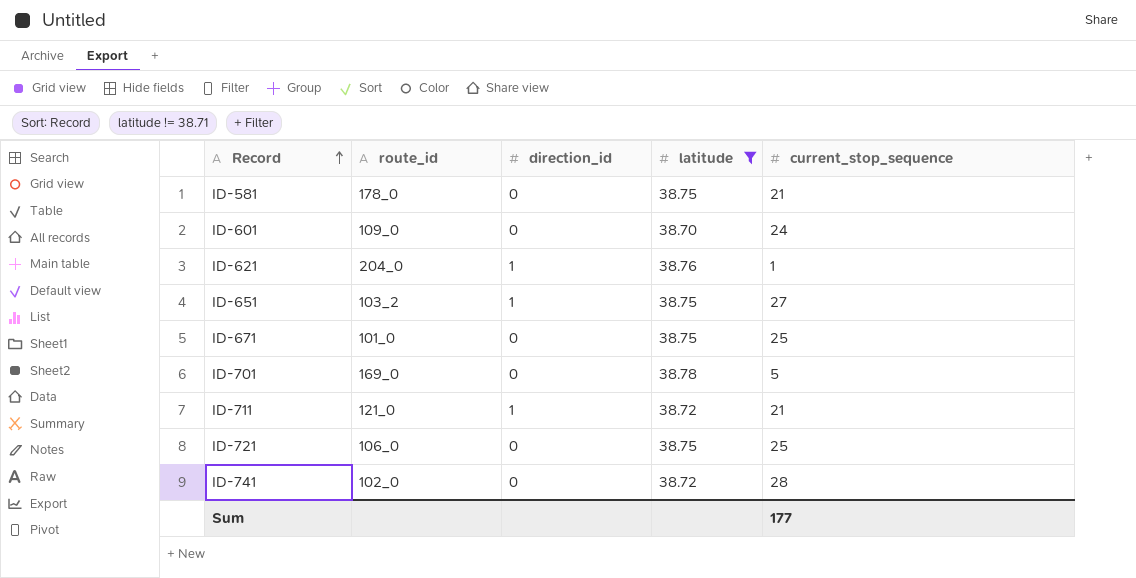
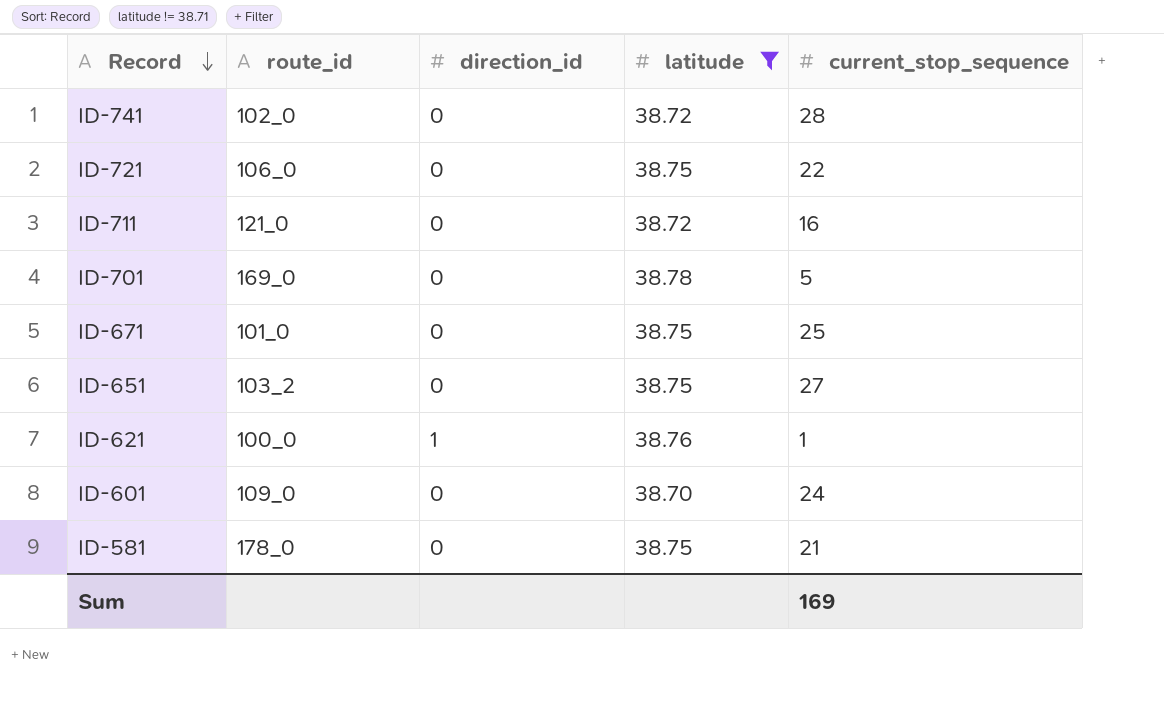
row order: Record ascending -> Record descending
ID-721 | current_stop_sequence: 25 -> 22
ID-711 | direction_id: 1 -> 0
ID-711 | current_stop_sequence: 21 -> 16
ID-651 | direction_id: 1 -> 0
ID-621 | route_id: 204_0 -> 100_0
Sum | current_stop_sequence: 177 -> 169

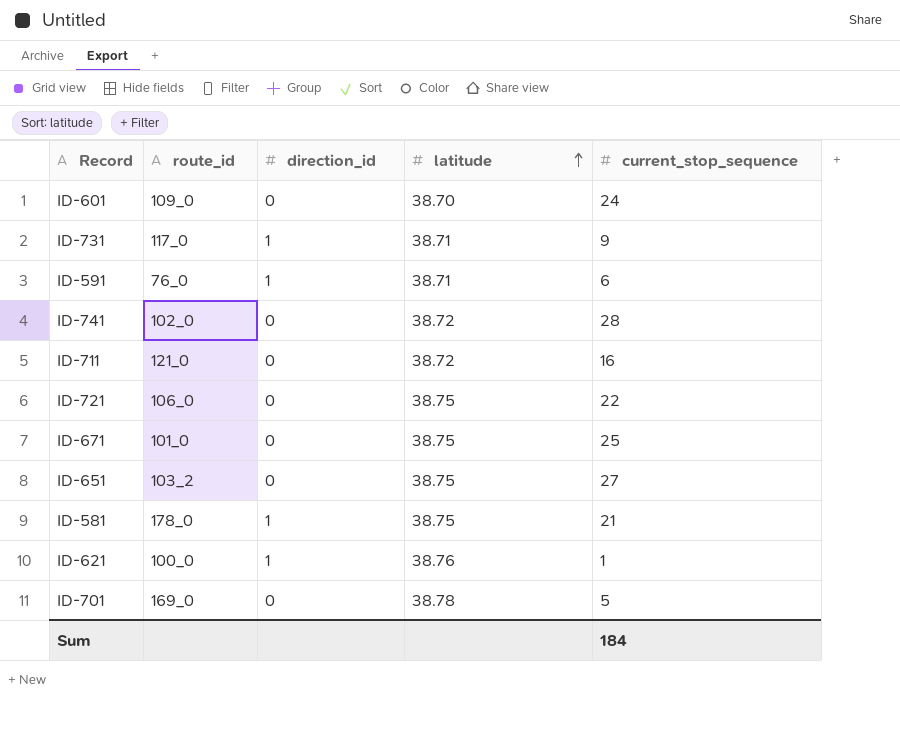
filter: latitude != 38.71 -> none
row order: Record descending -> latitude ascending
ID-581 | direction_id: 0 -> 1
Sum | current_stop_sequence: 169 -> 184

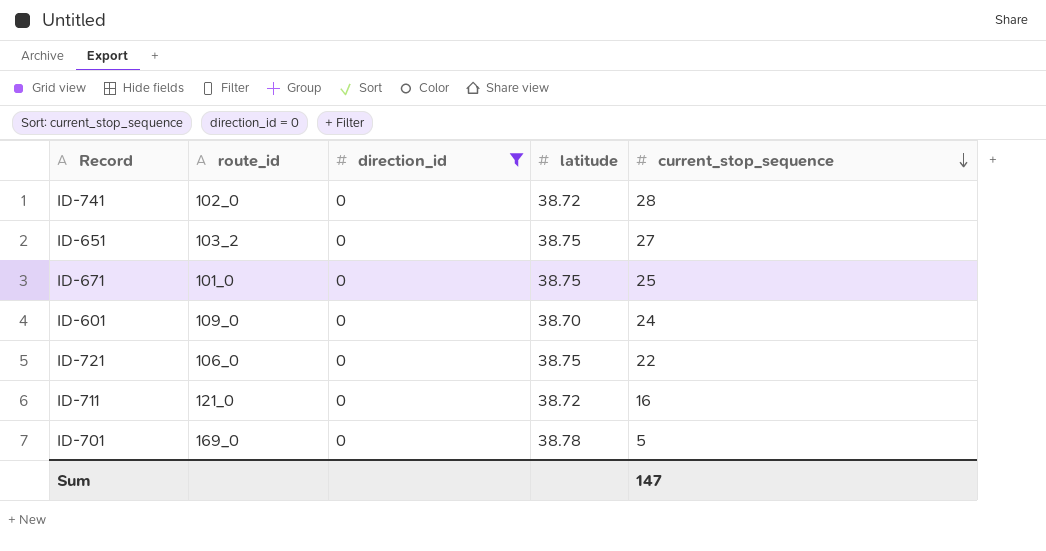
filter: none -> direction_id = 0
row order: latitude ascending -> current_stop_sequence descending
Sum | current_stop_sequence: 184 -> 147

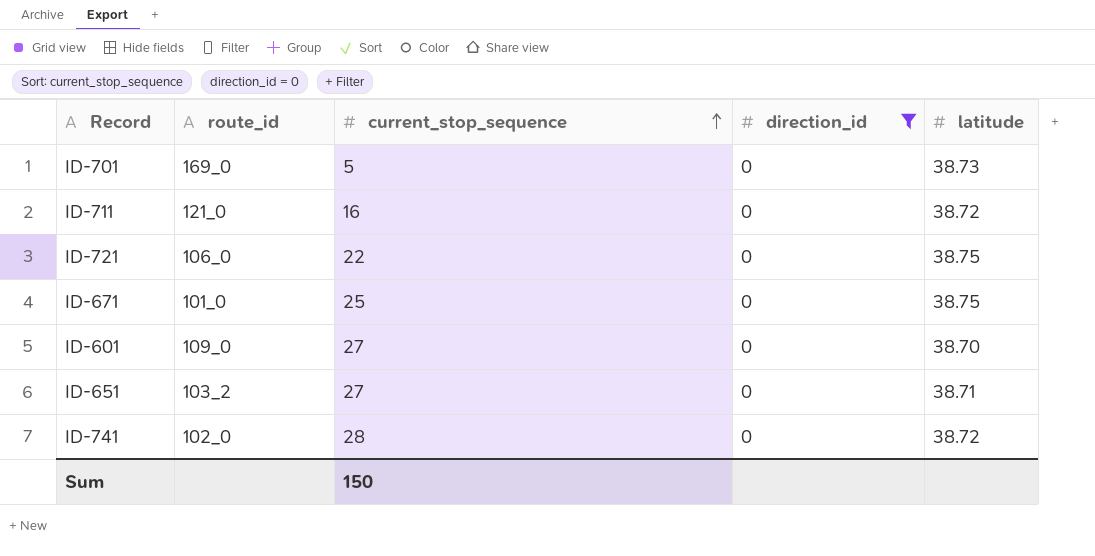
row order: current_stop_sequence descending -> current_stop_sequence ascending
column current_stop_sequence | position: 5 -> 3
ID-701 | latitude: 38.78 -> 38.73
ID-601 | current_stop_sequence: 24 -> 27
ID-651 | latitude: 38.75 -> 38.71
Sum | current_stop_sequence: 147 -> 150

